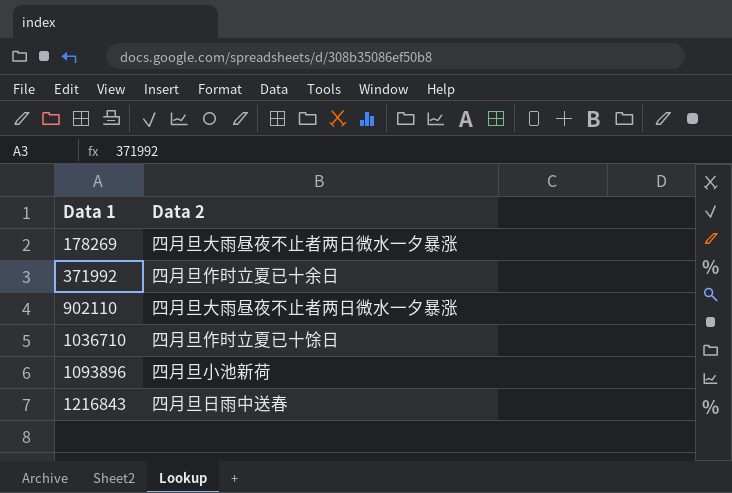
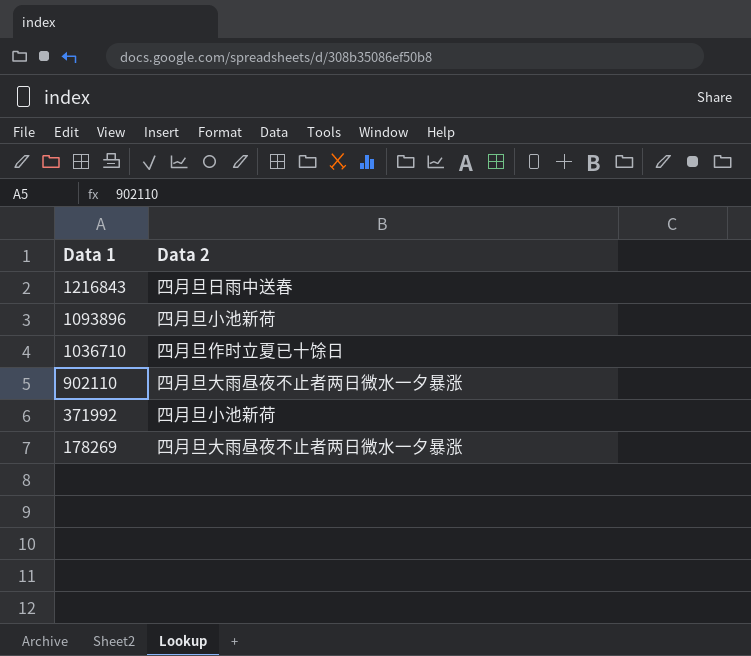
row order: Data 1 ascending -> Data 1 descending
371992 | Data 2: 四月旦作时立夏已十余日 -> 四月旦小池新荷

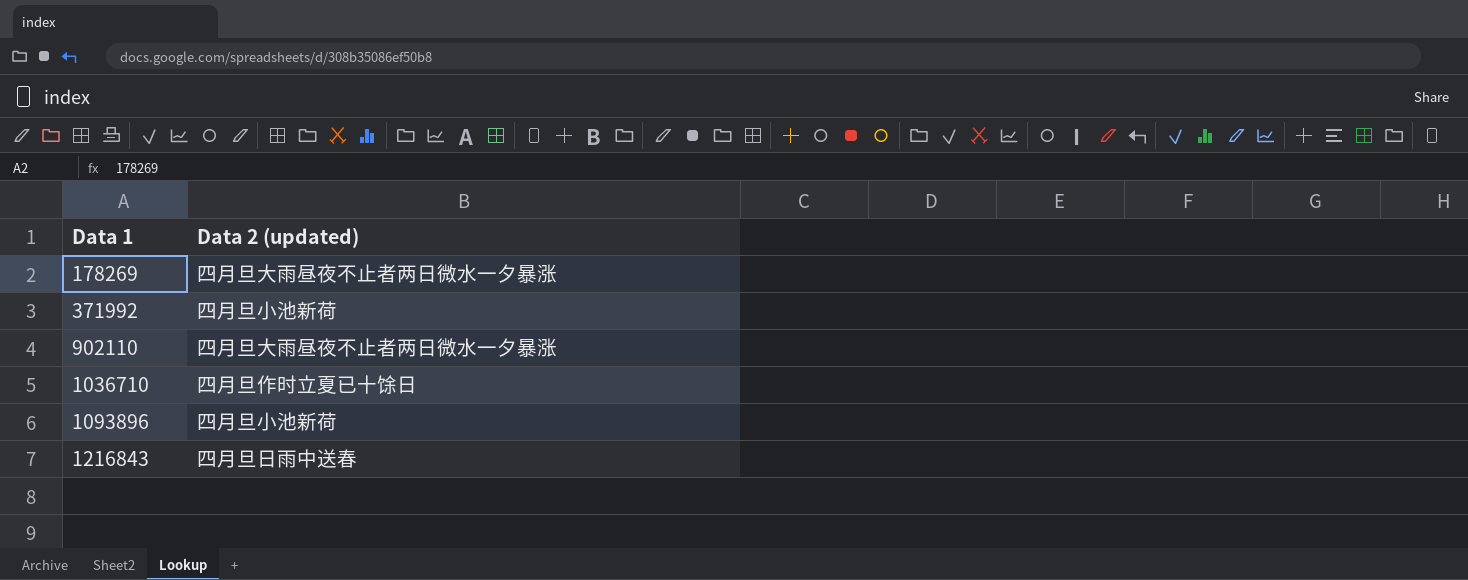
row order: Data 1 descending -> Data 1 ascending
column name: Data 2 -> Data 2 (updated)

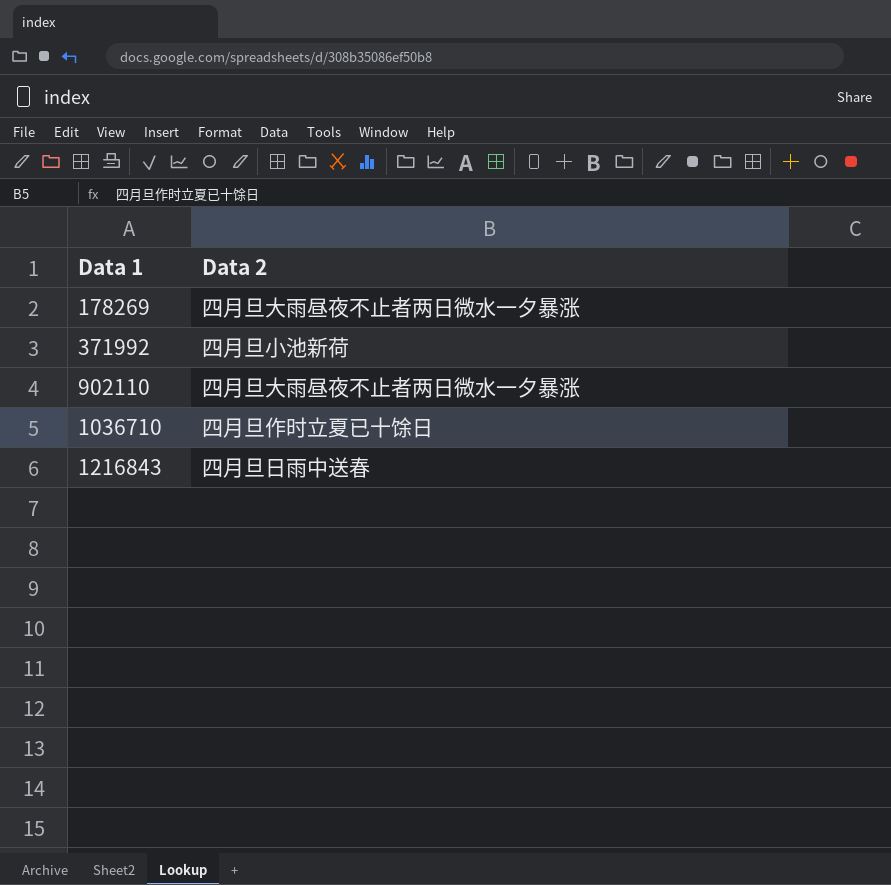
column name: Data 2 (updated) -> Data 2
row 1093896: 四月旦小池新荷 -> none

